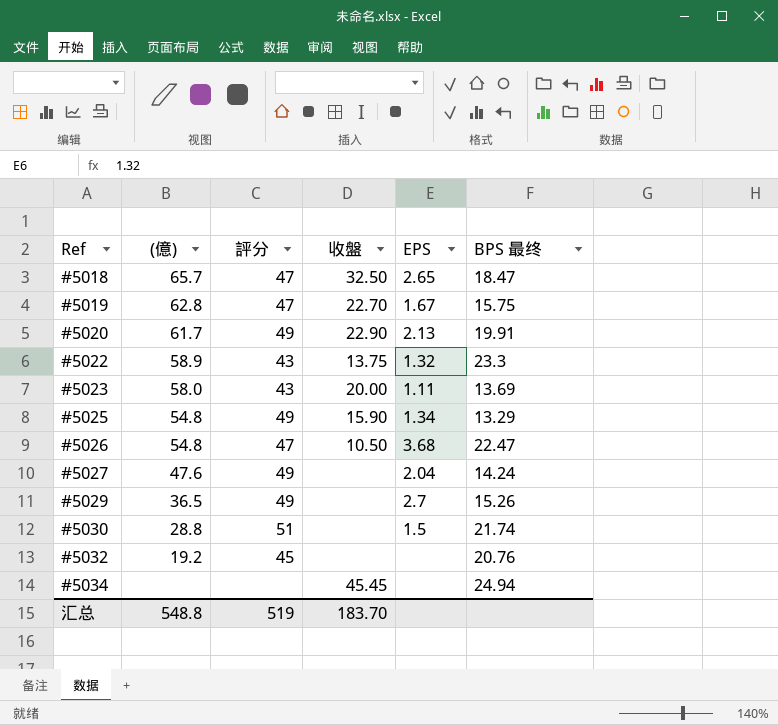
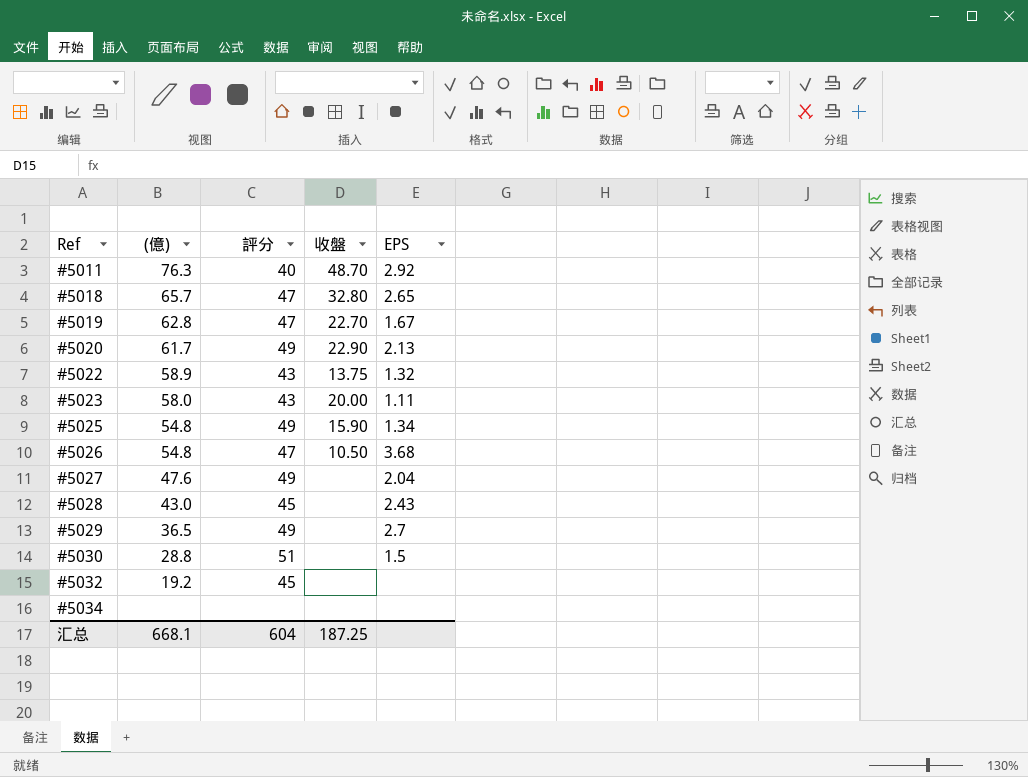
column BPS 最终 | position: 6 -> none
row #5011: none -> 76.3 | 40 | 48.70 | 2.92
#5018 | 收盤: 32.50 -> 32.80
row #5028: none -> 43.0 | 45 | none | 2.43
#5034 | 收盤: 45.45 -> none
汇总 | (億): 548.8 -> 668.1
汇总 | 評分: 519 -> 604
汇总 | 收盤: 183.70 -> 187.25

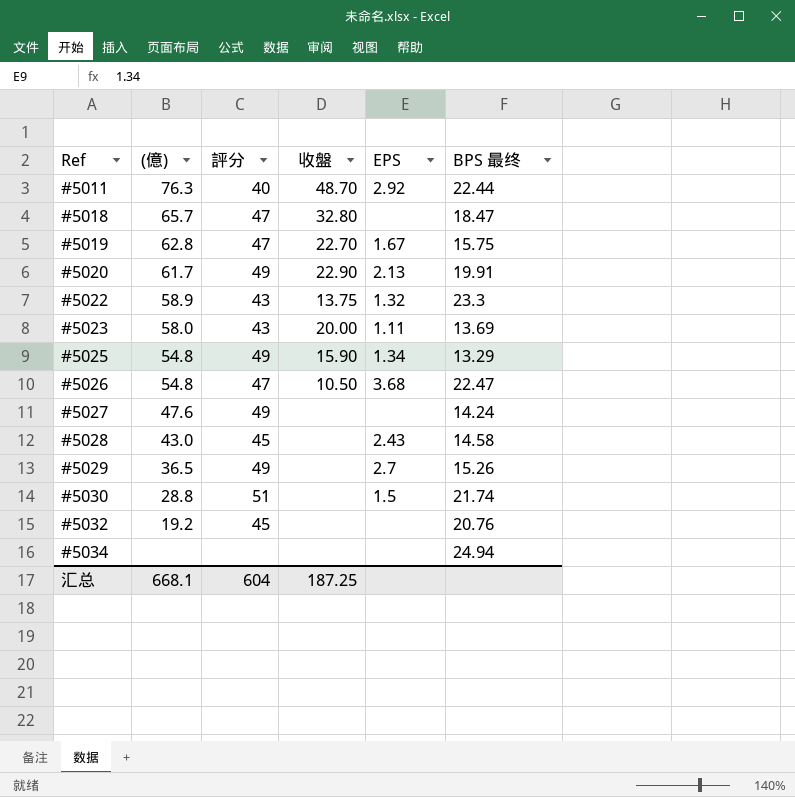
column BPS 最终 | position: none -> 6
#5018 | EPS: 2.65 -> none
#5027 | EPS: 2.04 -> none

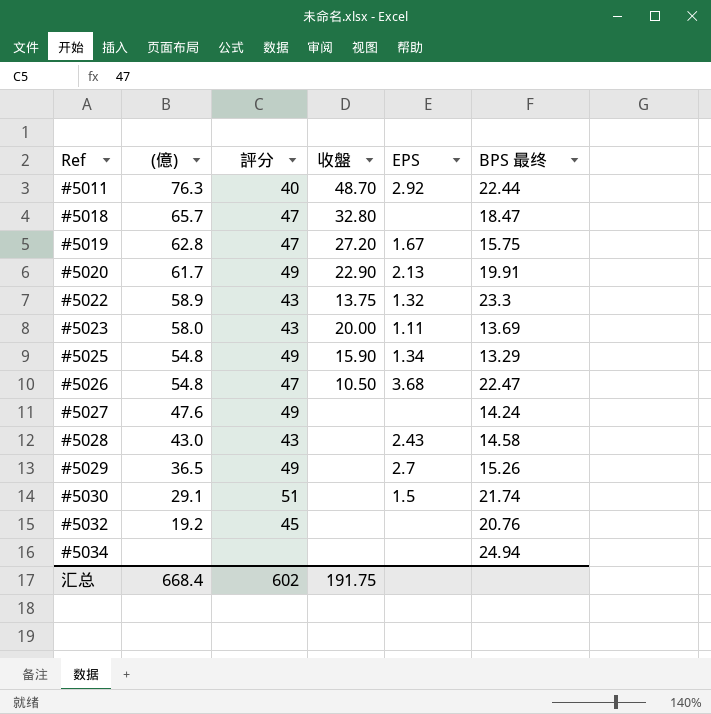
#5019 | 收盤: 22.70 -> 27.20
#5028 | 評分: 45 -> 43
#5030 | (億): 28.8 -> 29.1
汇总 | (億): 668.1 -> 668.4
汇总 | 評分: 604 -> 602
汇总 | 收盤: 187.25 -> 191.75

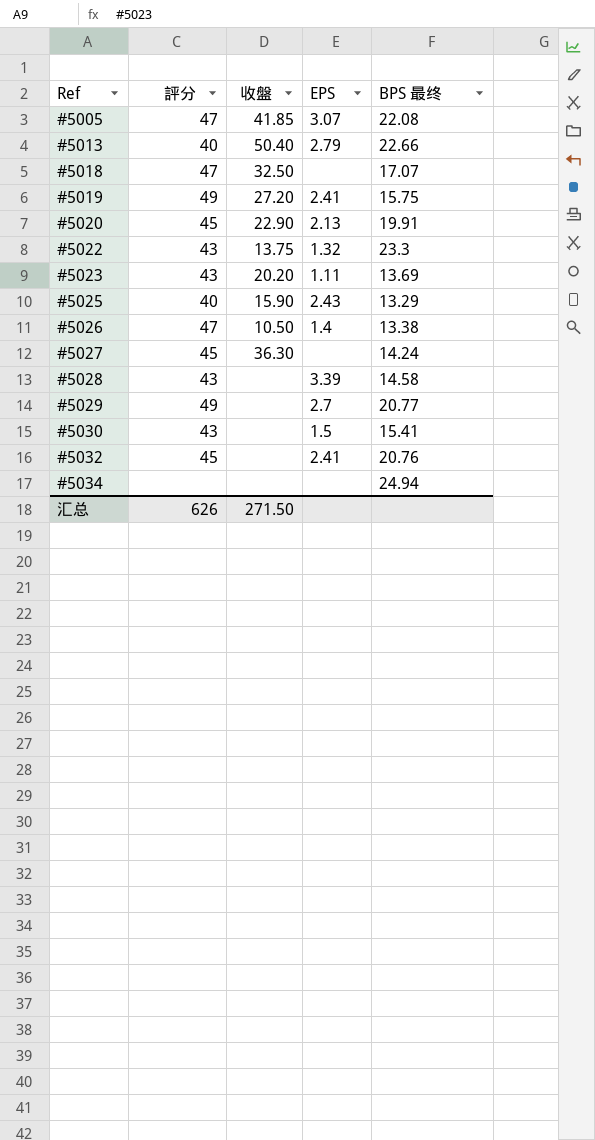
column (億) | position: 2 -> none
row #5011: 76.3 | 40 | 48.70 | 2.92 | 22.44 -> none
row #5005: none -> 47 | 41.85 | 3.07 | 22.08
row #5013: none -> 40 | 50.40 | 2.79 | 22.66
#5018 | 收盤: 32.80 -> 32.50
#5018 | BPS 最终: 18.47 -> 17.07
#5019 | 評分: 47 -> 49
#5019 | EPS: 1.67 -> 2.41
#5020 | 評分: 49 -> 45
#5023 | 收盤: 20.00 -> 20.20
#5025 | 評分: 49 -> 40
#5025 | EPS: 1.34 -> 2.43
#5026 | EPS: 3.68 -> 1.4
#5026 | BPS 最终: 22.47 -> 13.38
#5027 | 評分: 49 -> 45
#5027 | 收盤: none -> 36.30
#5028 | EPS: 2.43 -> 3.39
#5029 | BPS 最终: 15.26 -> 20.77
#5030 | 評分: 51 -> 43
#5030 | BPS 最终: 21.74 -> 15.41
#5032 | EPS: none -> 2.41
汇总 | 評分: 602 -> 626
汇总 | 收盤: 191.75 -> 271.50

